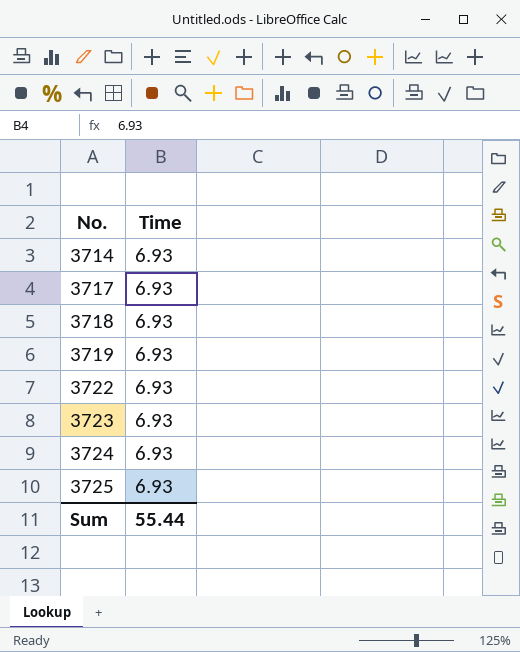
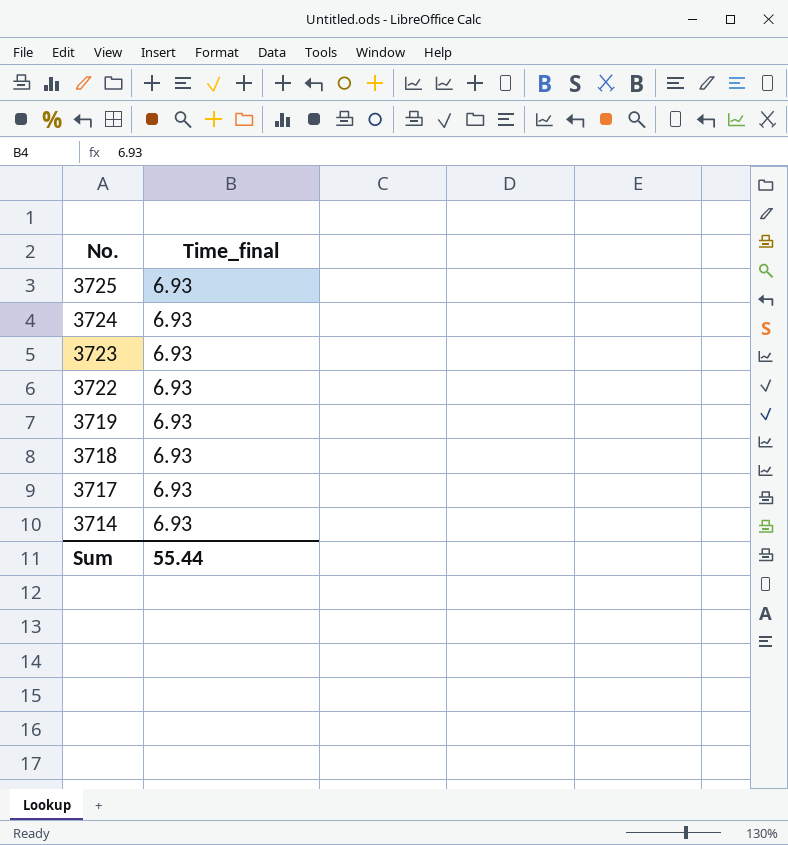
row order: No. ascending -> No. descending
column name: Time -> Time_final

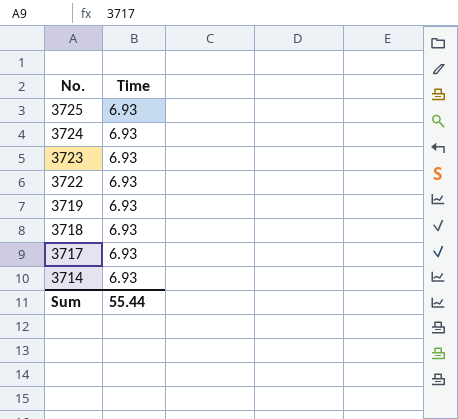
column name: Time_final -> Time

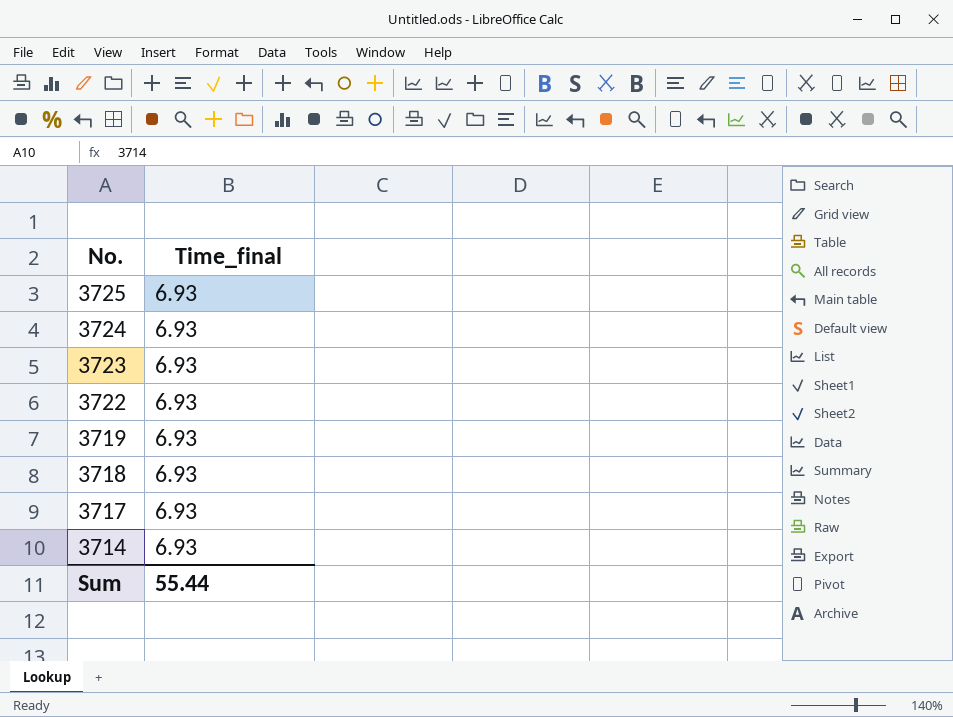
column name: Time -> Time_final

